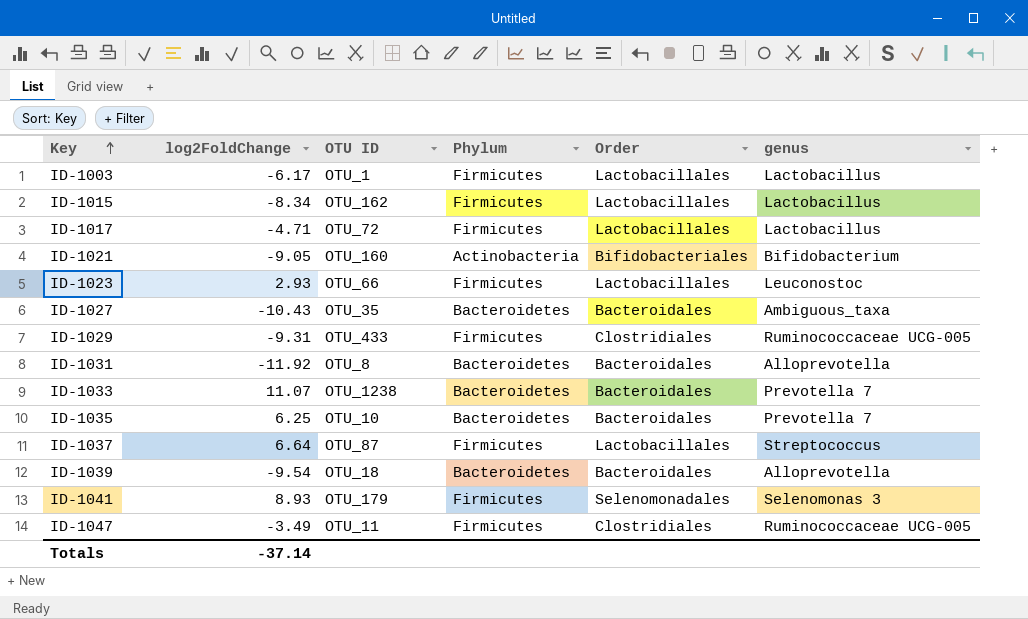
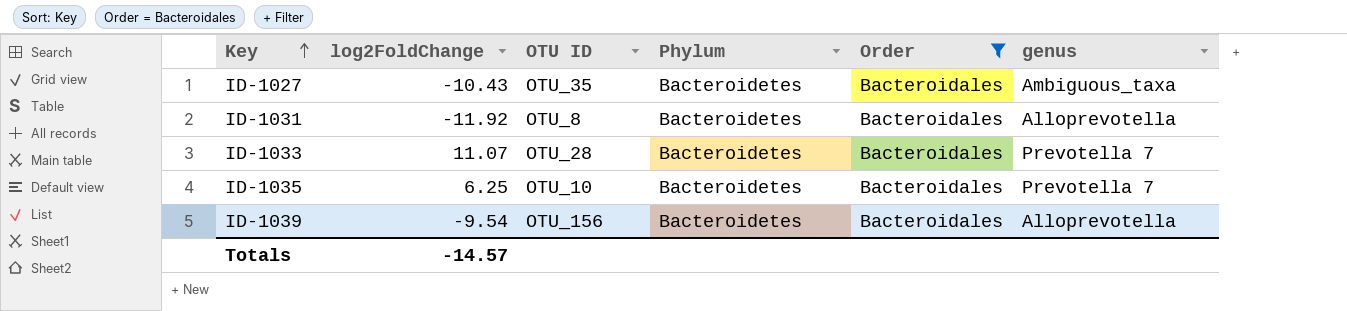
filter: none -> Order = Bacteroidales
ID-1033 | OTU ID: OTU_1238 -> OTU_28
ID-1039 | OTU ID: OTU_18 -> OTU_156
Totals | log2FoldChange: -37.14 -> -14.57

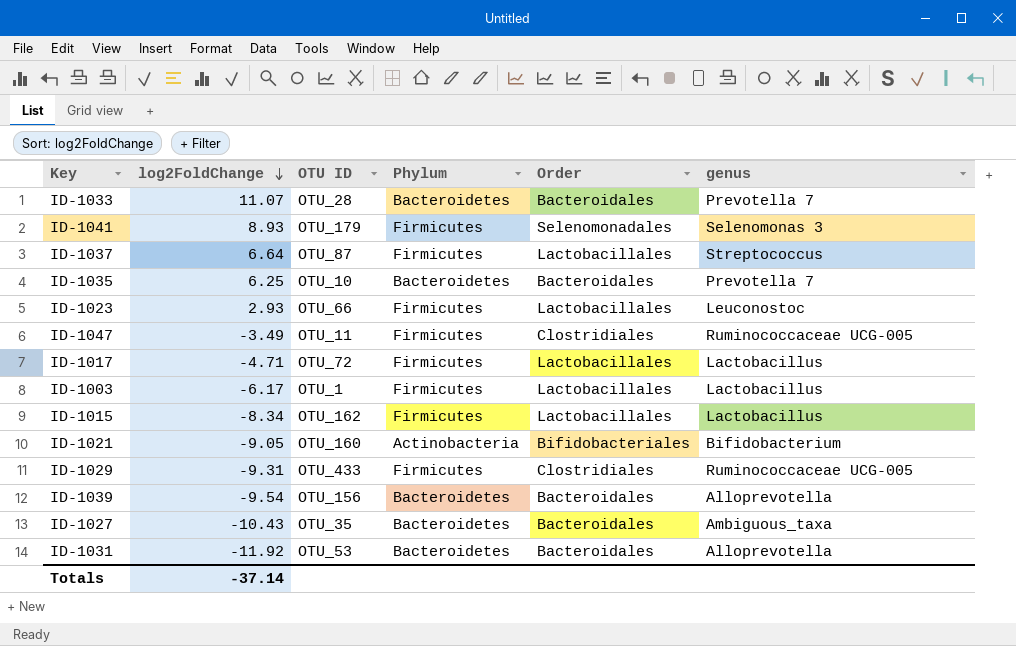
filter: Order = Bacteroidales -> none
row order: Key ascending -> log2FoldChange descending
ID-1031 | OTU ID: OTU_8 -> OTU_53
Totals | log2FoldChange: -14.57 -> -37.14

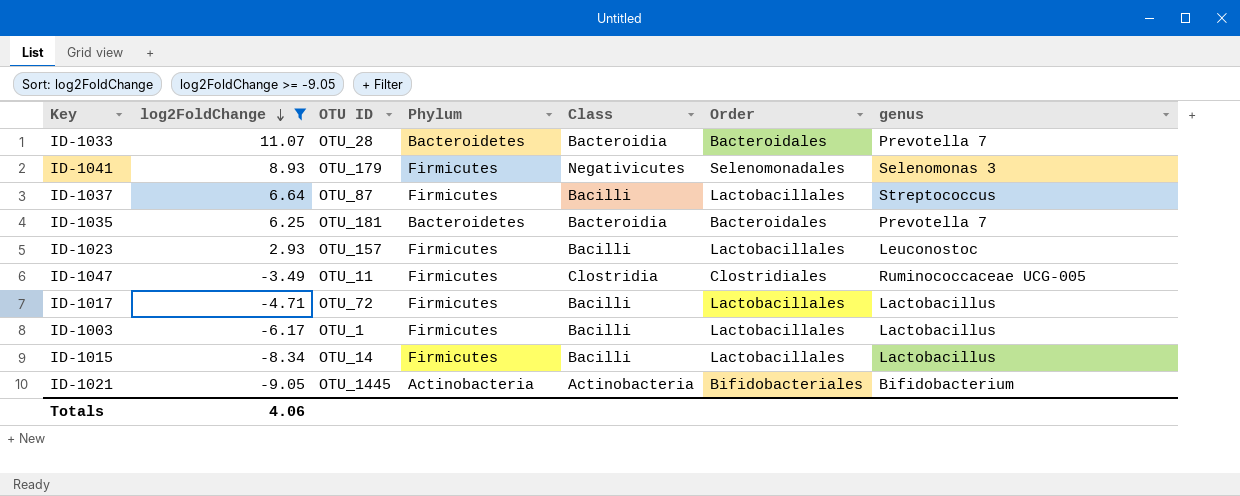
filter: none -> log2FoldChange >= -9.05
column Class | position: none -> 5
ID-1035 | OTU ID: OTU_10 -> OTU_181
ID-1023 | OTU ID: OTU_66 -> OTU_157
ID-1015 | OTU ID: OTU_162 -> OTU_14
ID-1021 | OTU ID: OTU_160 -> OTU_1445
Totals | log2FoldChange: -37.14 -> 4.06

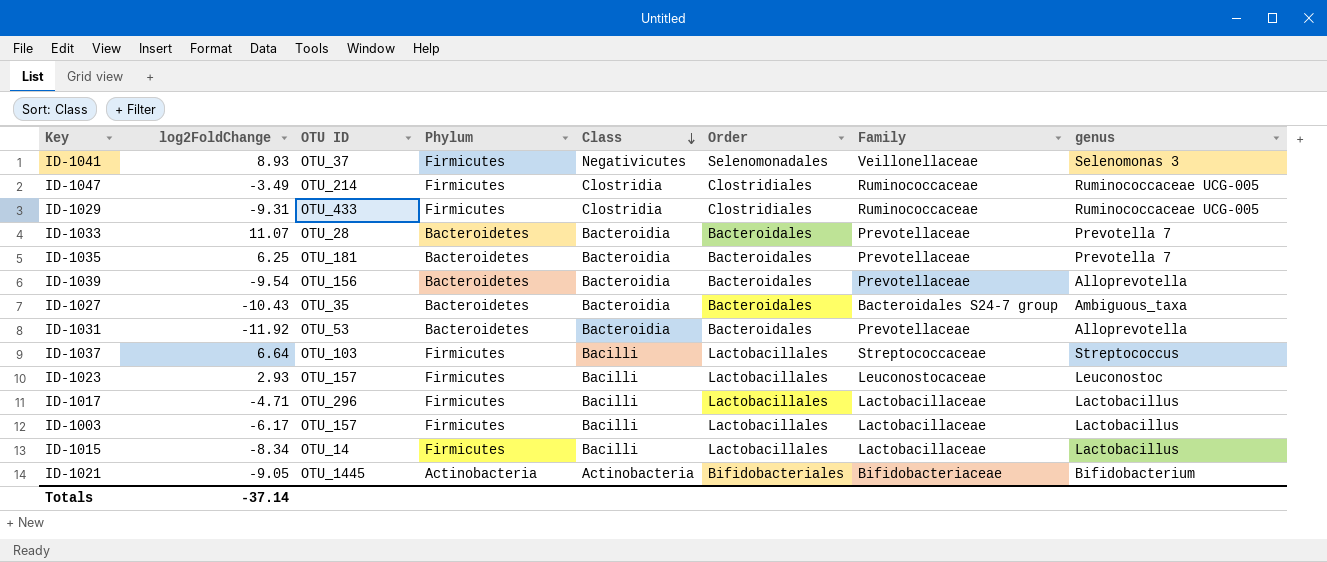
filter: log2FoldChange >= -9.05 -> none
row order: log2FoldChange descending -> Class descending
column Family | position: none -> 7
ID-1041 | OTU ID: OTU_179 -> OTU_37
ID-1047 | OTU ID: OTU_11 -> OTU_214
ID-1037 | OTU ID: OTU_87 -> OTU_103
ID-1017 | OTU ID: OTU_72 -> OTU_296
ID-1003 | OTU ID: OTU_1 -> OTU_157
Totals | log2FoldChange: 4.06 -> -37.14

